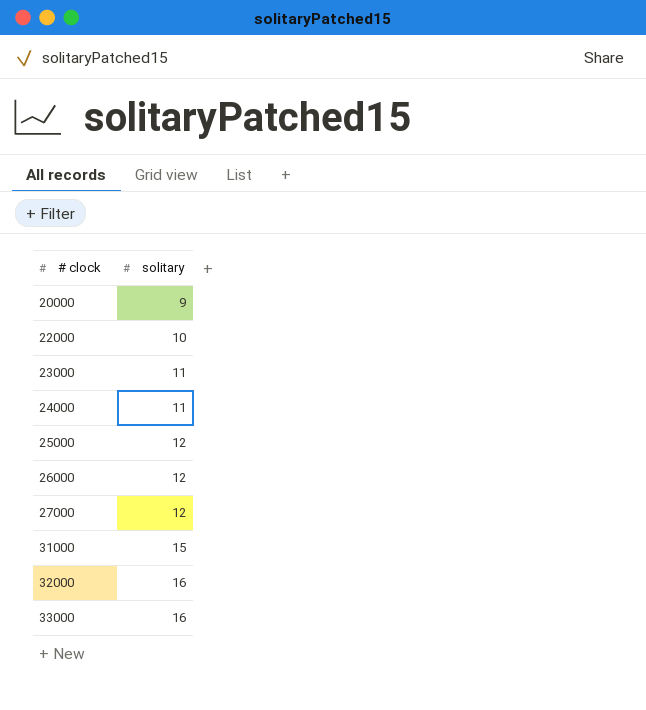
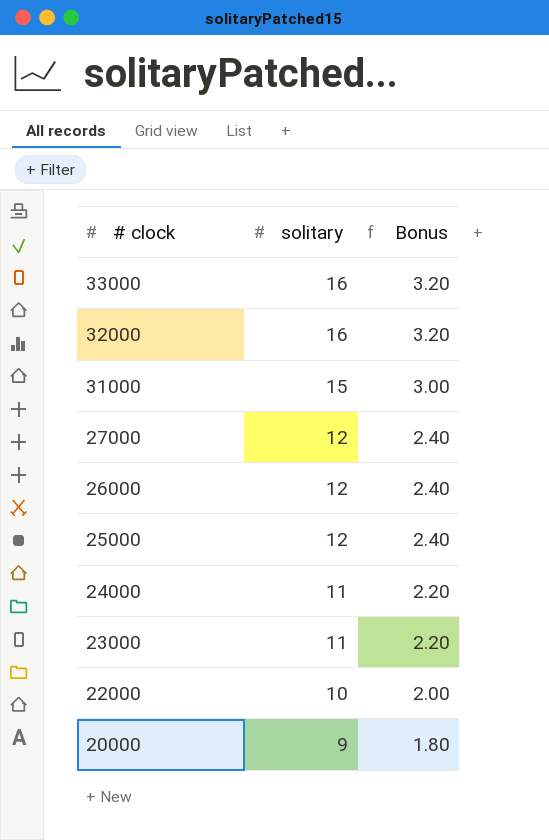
row order: # clock ascending -> # clock descending
column Bonus | formula: none -> [solitary] * 0.2

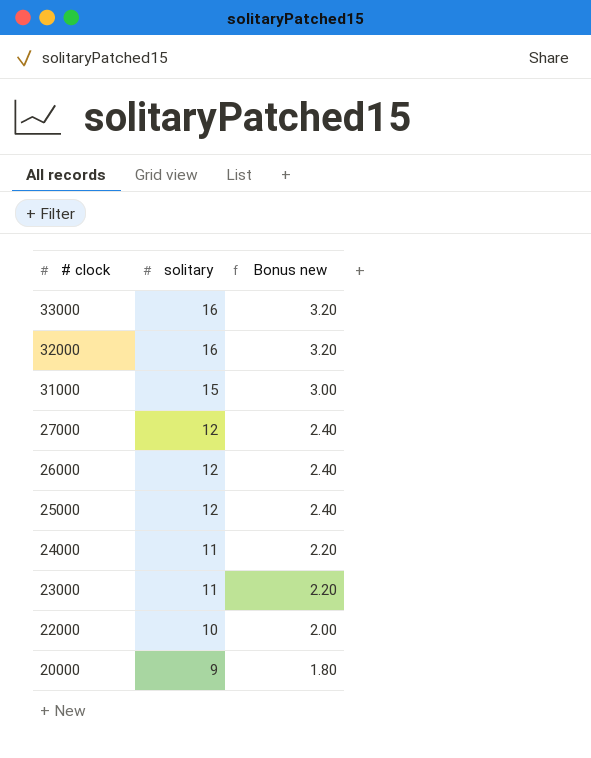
column name: Bonus -> Bonus new

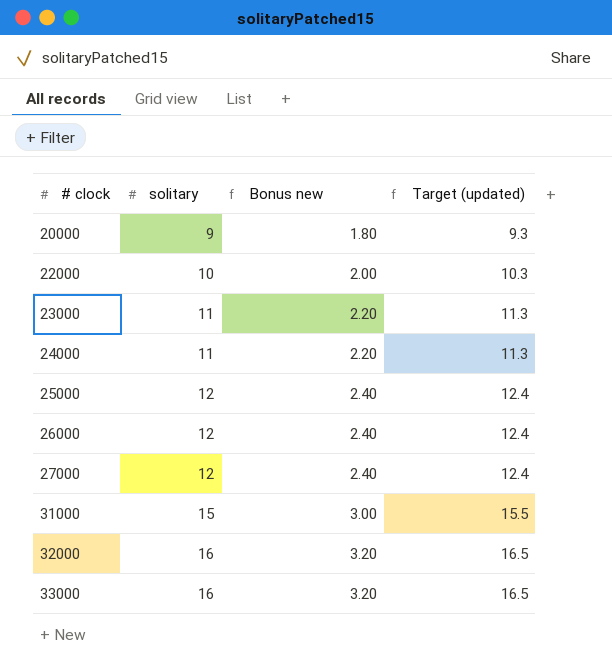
row order: # clock descending -> # clock ascending
column Target (updated) | formula: none -> [solitary] * 1.03

